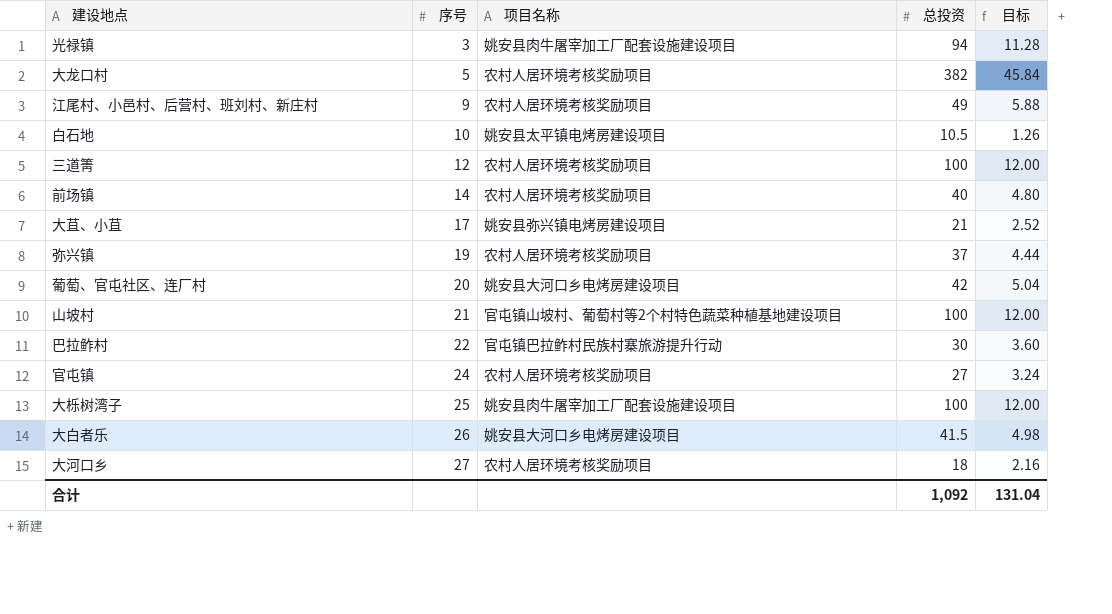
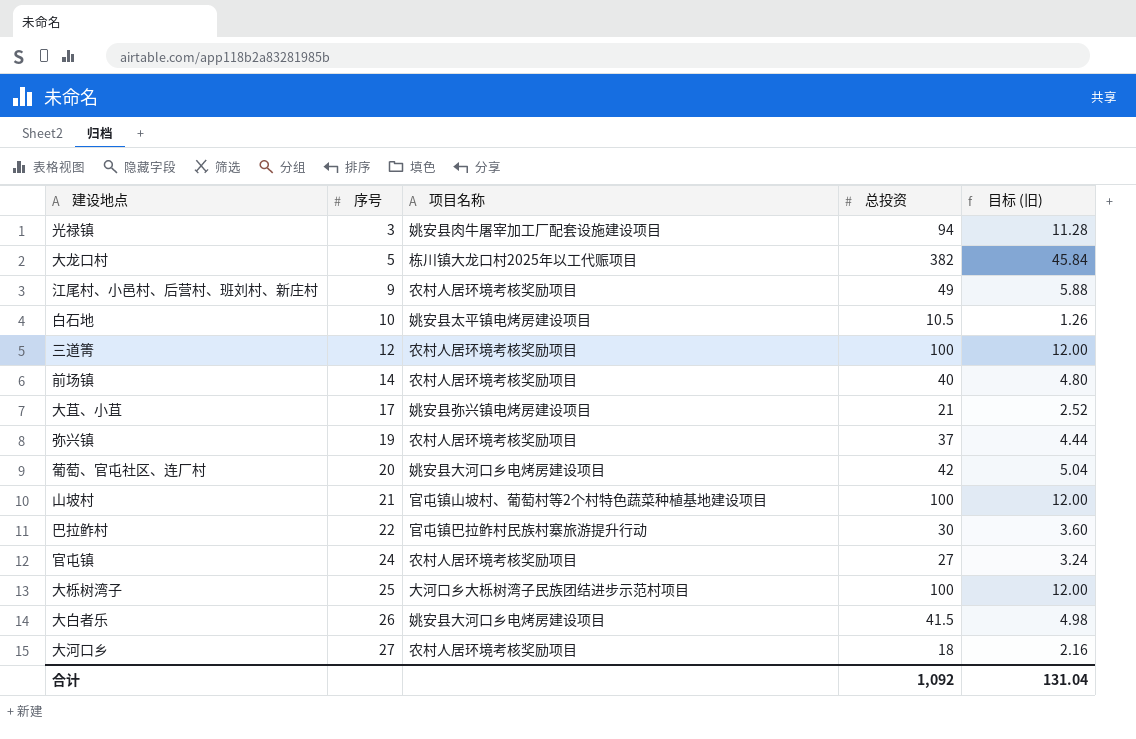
column name: 目标 -> 目标 (旧)
大龙口村 | 项目名称: 农村人居环境考核奖励项目 -> 栋川镇大龙口村2025年以工代赈项目
大栎树湾子 | 项目名称: 姚安县肉牛屠宰加工厂配套设施建设项目 -> 大河口乡大栎树湾子民族团结进步示范村项目

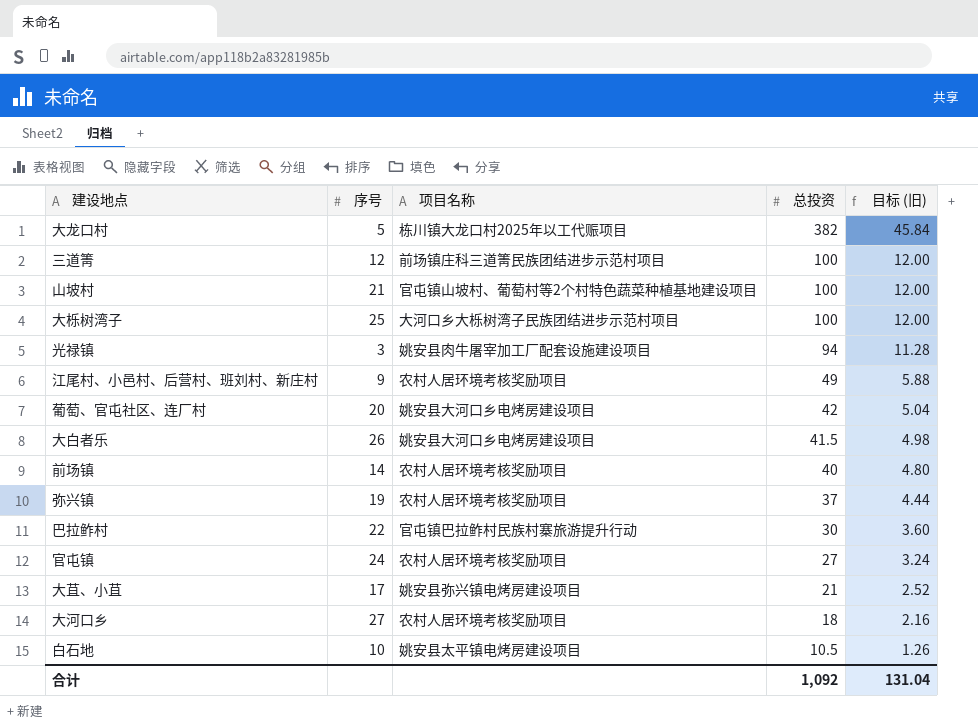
row order: 序号 ascending -> 总投资 descending
三道箐 | 项目名称: 农村人居环境考核奖励项目 -> 前场镇庄科三道箐民族团结进步示范村项目

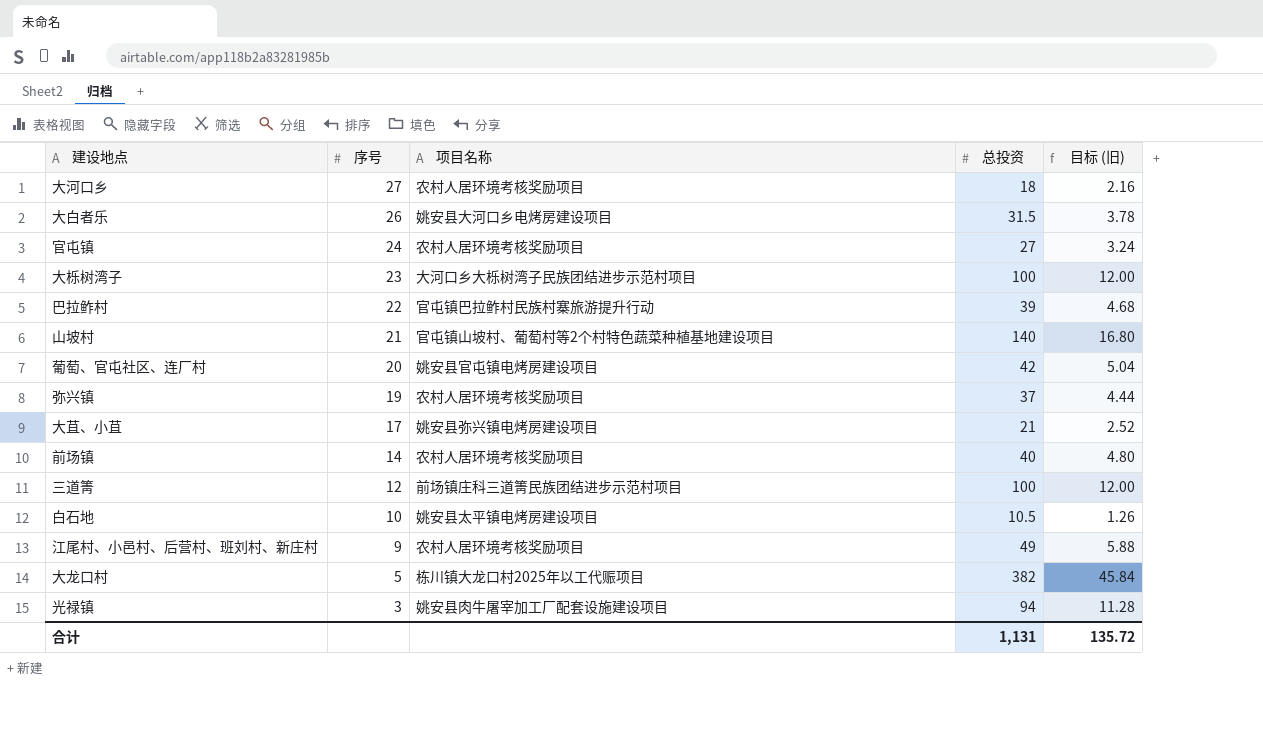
row order: 总投资 descending -> 序号 descending
大白者乐 | 总投资: 41.5 -> 31.5
大白者乐 | 目标 (旧): 4.98 -> 3.78
大栎树湾子 | 序号: 25 -> 23
巴拉鲊村 | 总投资: 30 -> 39
巴拉鲊村 | 目标 (旧): 3.60 -> 4.68
山坡村 | 总投资: 100 -> 140
山坡村 | 目标 (旧): 12.00 -> 16.80
葡萄、官屯社区、连厂村 | 项目名称: 姚安县大河口乡电烤房建设项目 -> 姚安县官屯镇电烤房建设项目
合计 | 总投资: 1,092 -> 1,131
合计 | 目标 (旧): 131.04 -> 135.72

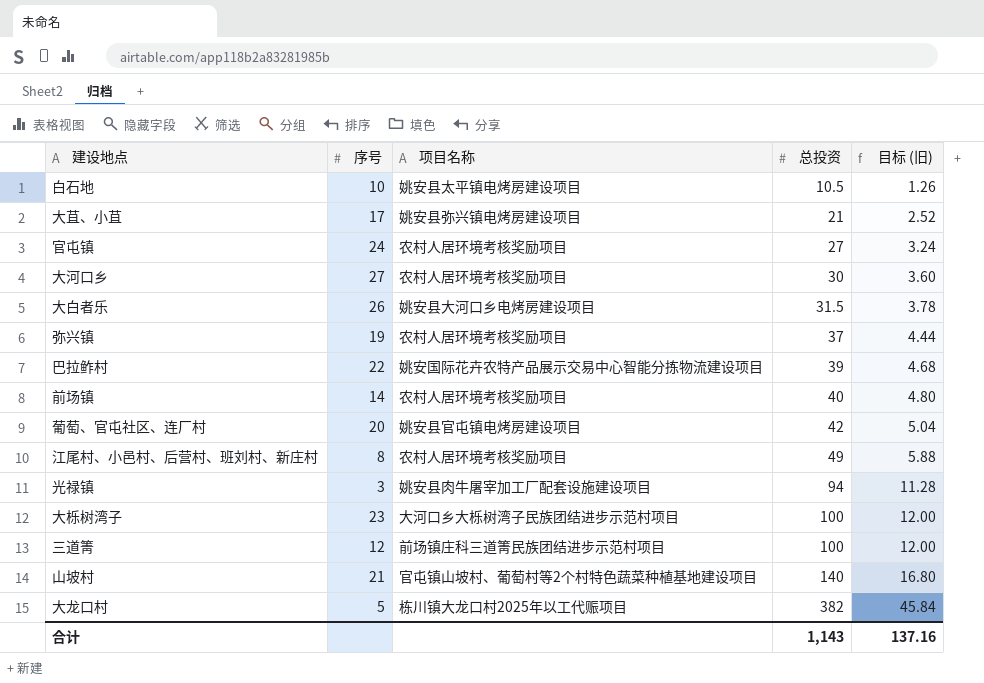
row order: 序号 descending -> 总投资 ascending
大河口乡 | 总投资: 18 -> 30
大河口乡 | 目标 (旧): 2.16 -> 3.60
巴拉鲊村 | 项目名称: 官屯镇巴拉鲊村民族村寨旅游提升行动 -> 姚安国际花卉农特产品展示交易中心智能分拣物流建设项目
江尾村、小邑村、后营村、班刘村、新庄村 | 序号: 9 -> 8
合计 | 总投资: 1,131 -> 1,143
合计 | 目标 (旧): 135.72 -> 137.16

